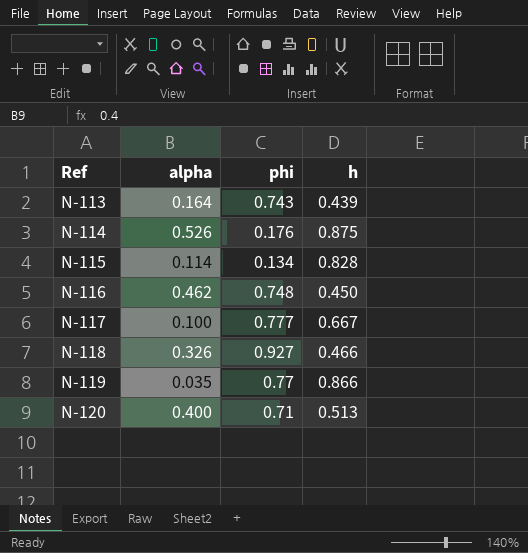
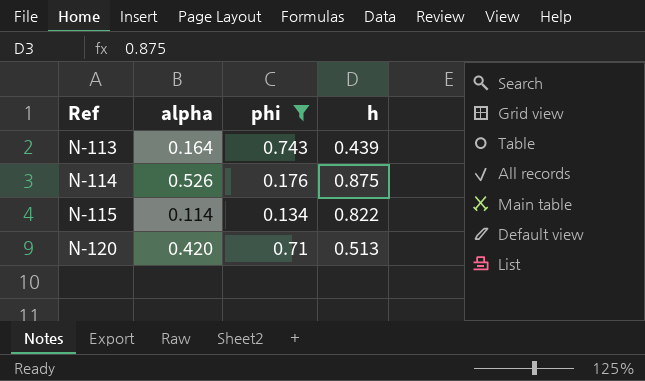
filter: none -> phi <= 0.743
N-115 | h: 0.828 -> 0.822
N-120 | alpha: 0.400 -> 0.420

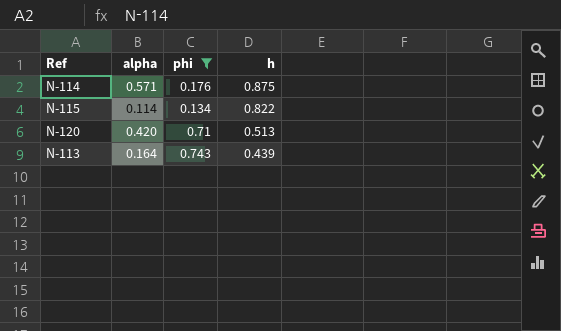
row order: Ref ascending -> h descending
N-114 | alpha: 0.526 -> 0.571

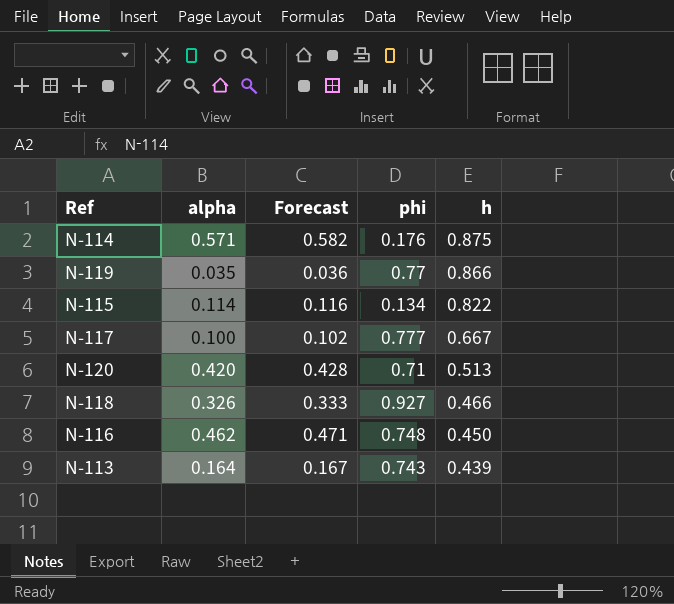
filter: phi <= 0.743 -> none
column Forecast | formula: none -> [alpha] * 1.02

